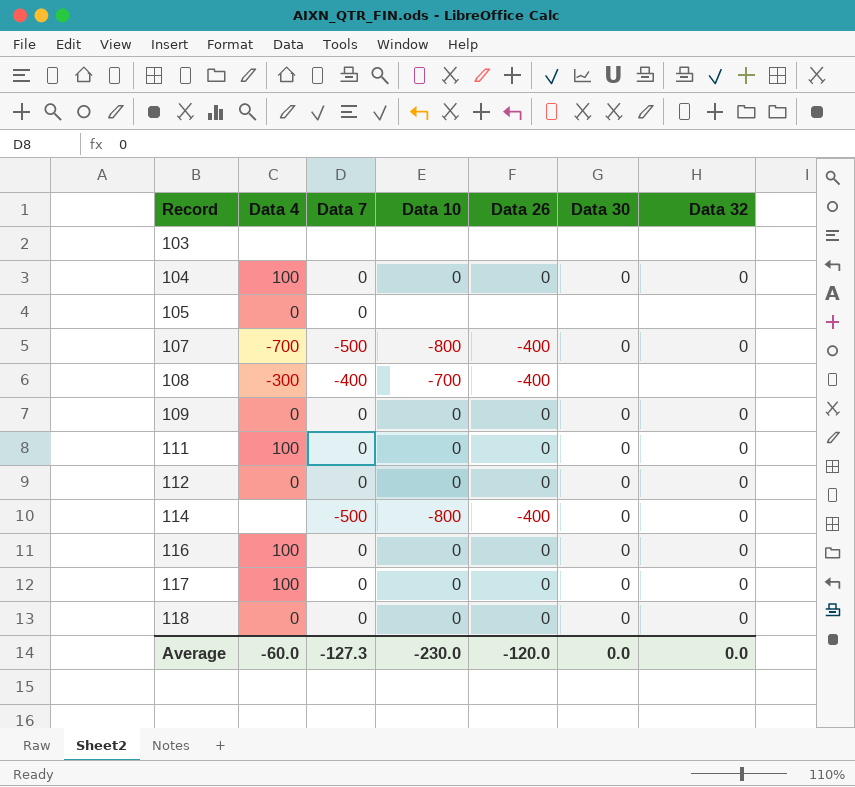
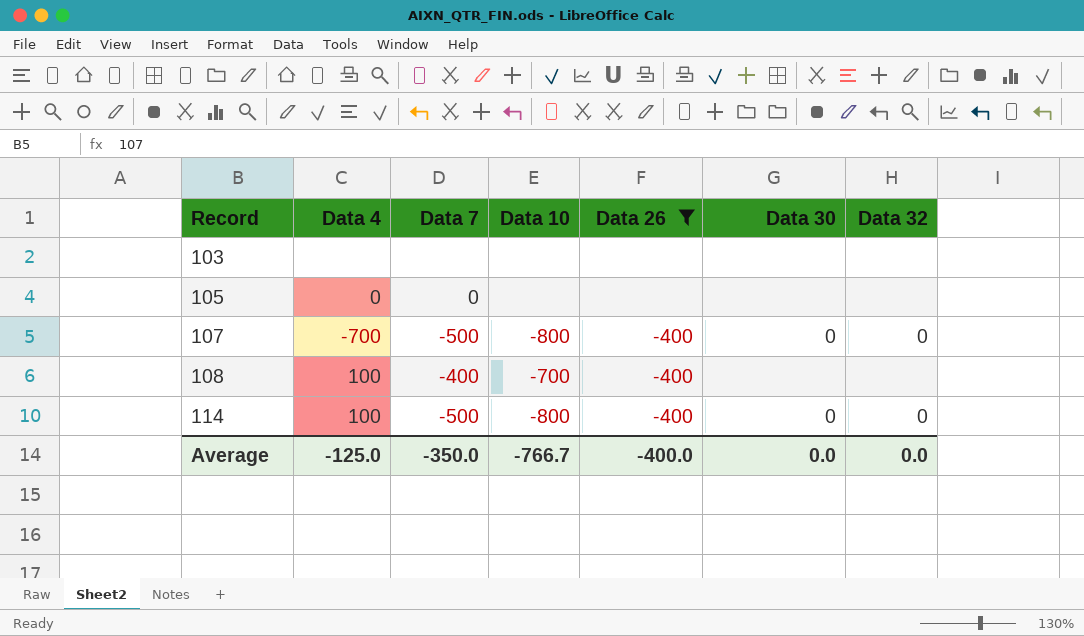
filter: none -> Data 26 != 0
108 | Data 4: -300 -> 100
114 | Data 4: none -> 100
Average | Data 4: -60.0 -> -125.0
Average | Data 7: -127.3 -> -350.0
Average | Data 10: -230.0 -> -766.7
Average | Data 26: -120.0 -> -400.0

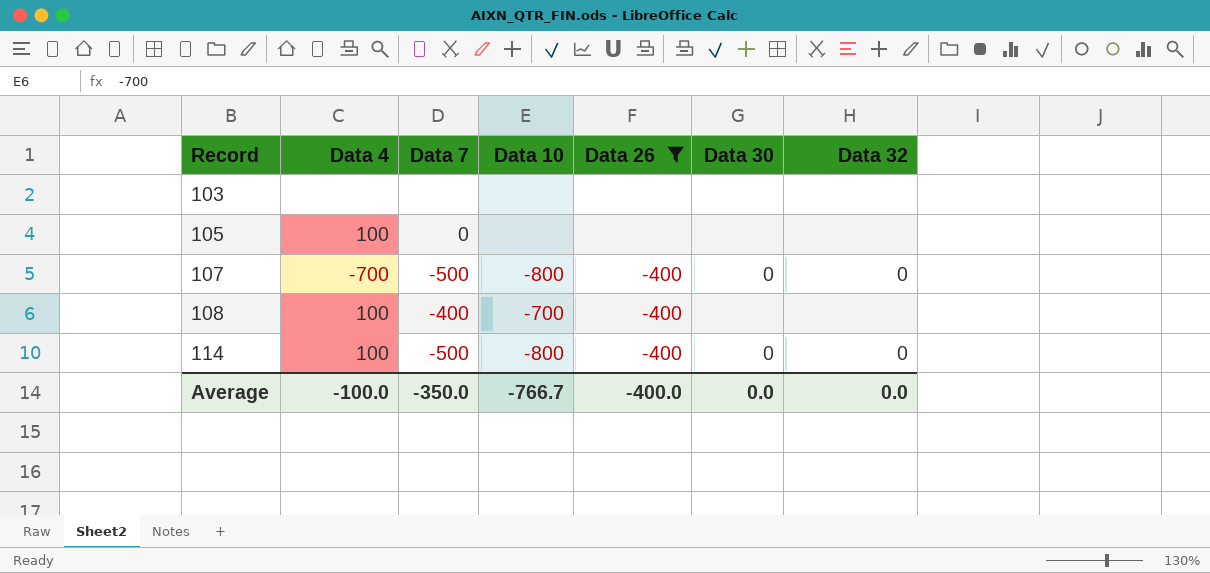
105 | Data 4: 0 -> 100
Average | Data 4: -125.0 -> -100.0

